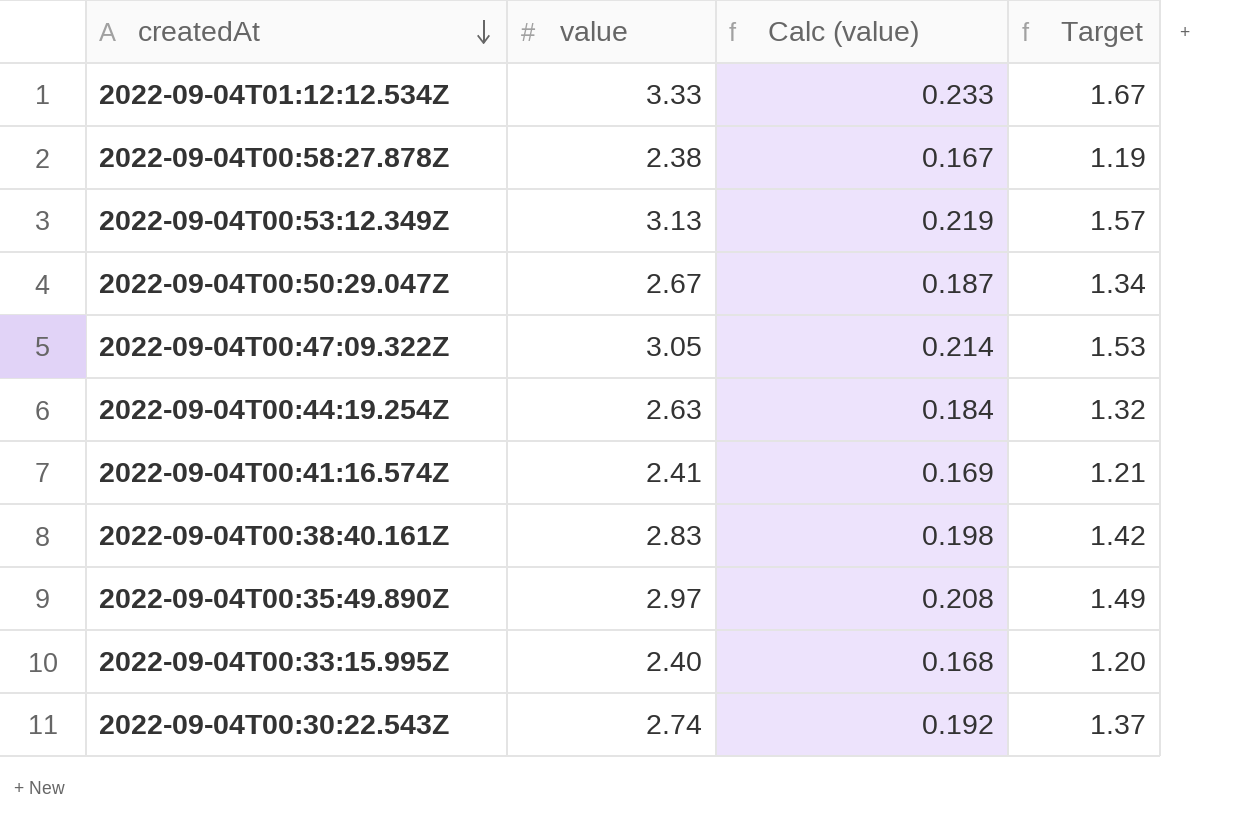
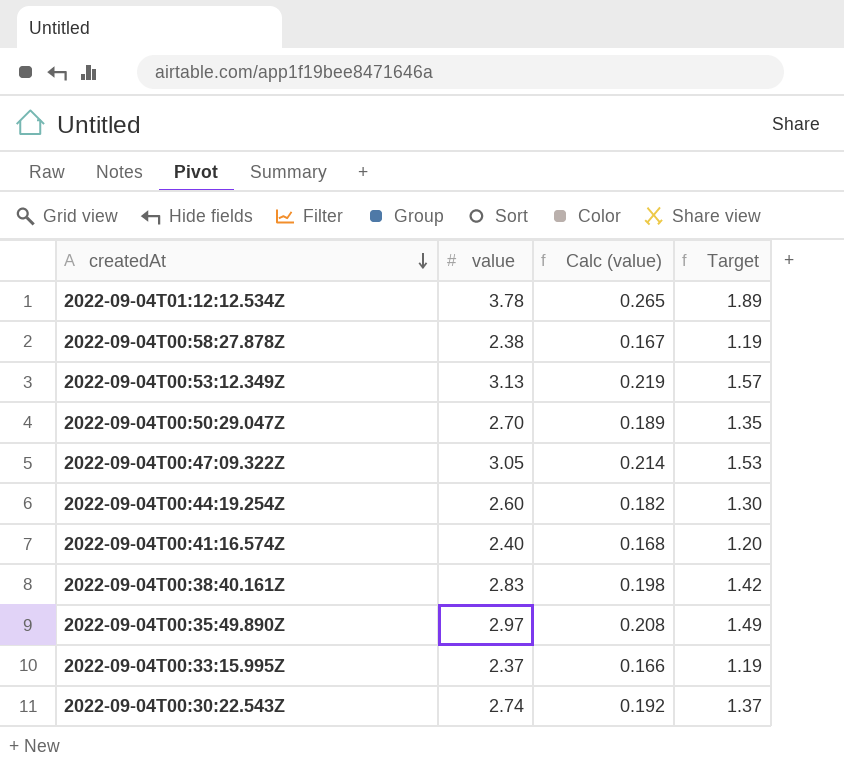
2022-09-04T01:12:12.534Z | value: 3.33 -> 3.78
2022-09-04T01:12:12.534Z | Calc (value): 0.233 -> 0.265
2022-09-04T01:12:12.534Z | Target: 1.67 -> 1.89
2022-09-04T00:50:29.047Z | value: 2.67 -> 2.70
2022-09-04T00:50:29.047Z | Calc (value): 0.187 -> 0.189
2022-09-04T00:50:29.047Z | Target: 1.34 -> 1.35
2022-09-04T00:44:19.254Z | value: 2.63 -> 2.60
2022-09-04T00:44:19.254Z | Calc (value): 0.184 -> 0.182
2022-09-04T00:44:19.254Z | Target: 1.32 -> 1.30
2022-09-04T00:41:16.574Z | value: 2.41 -> 2.40
2022-09-04T00:41:16.574Z | Calc (value): 0.169 -> 0.168
2022-09-04T00:41:16.574Z | Target: 1.21 -> 1.20
2022-09-04T00:33:15.995Z | value: 2.40 -> 2.37
2022-09-04T00:33:15.995Z | Calc (value): 0.168 -> 0.166
2022-09-04T00:33:15.995Z | Target: 1.20 -> 1.19

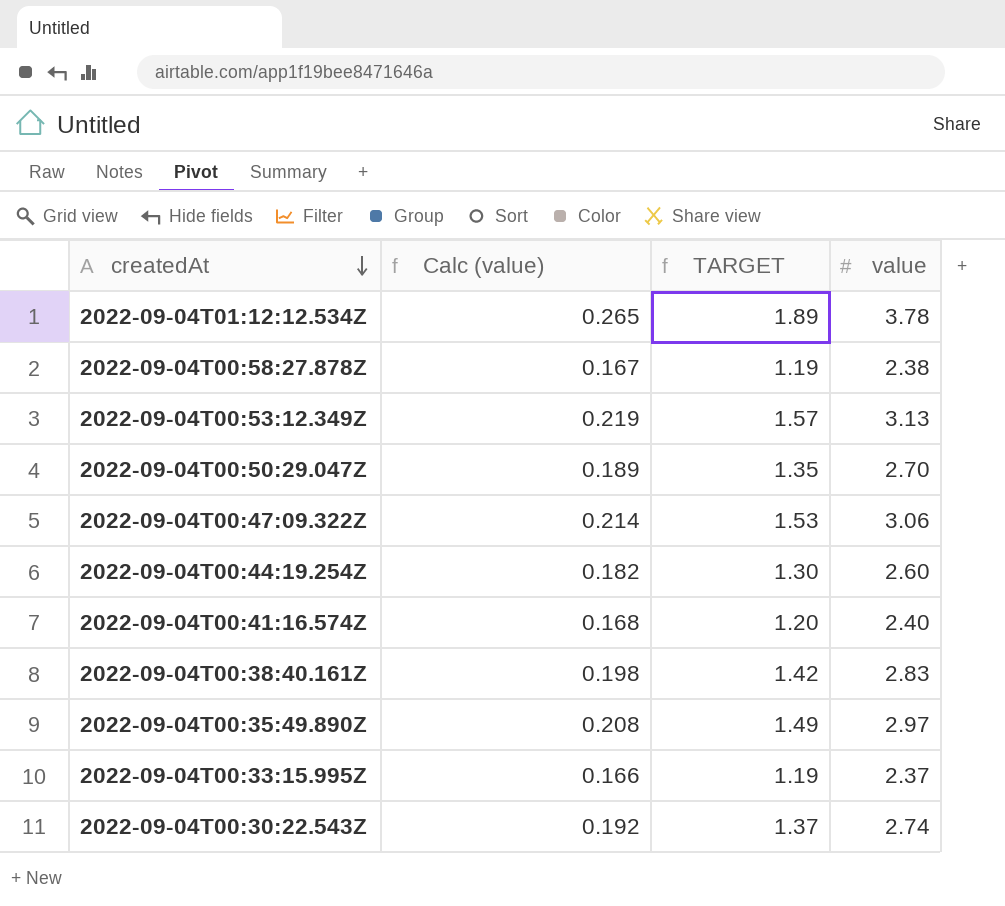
column name: Target -> TARGET
column value | position: 2 -> 4
2022-09-04T00:47:09.322Z | value: 3.05 -> 3.06

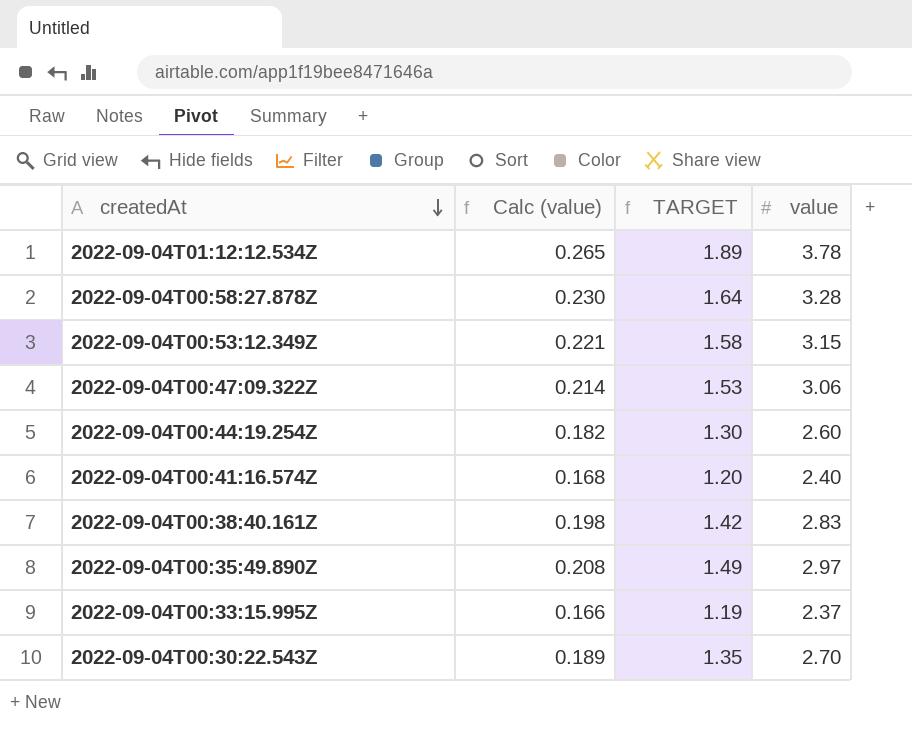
row 2022-09-04T00:50:29.047Z: 0.189 | 1.35 | 2.70 -> none
2022-09-04T00:58:27.878Z | Calc (value): 0.167 -> 0.230
2022-09-04T00:58:27.878Z | TARGET: 1.19 -> 1.64
2022-09-04T00:58:27.878Z | value: 2.38 -> 3.28
2022-09-04T00:53:12.349Z | Calc (value): 0.219 -> 0.221
2022-09-04T00:53:12.349Z | TARGET: 1.57 -> 1.58
2022-09-04T00:53:12.349Z | value: 3.13 -> 3.15
2022-09-04T00:30:22.543Z | Calc (value): 0.192 -> 0.189
2022-09-04T00:30:22.543Z | TARGET: 1.37 -> 1.35
2022-09-04T00:30:22.543Z | value: 2.74 -> 2.70

